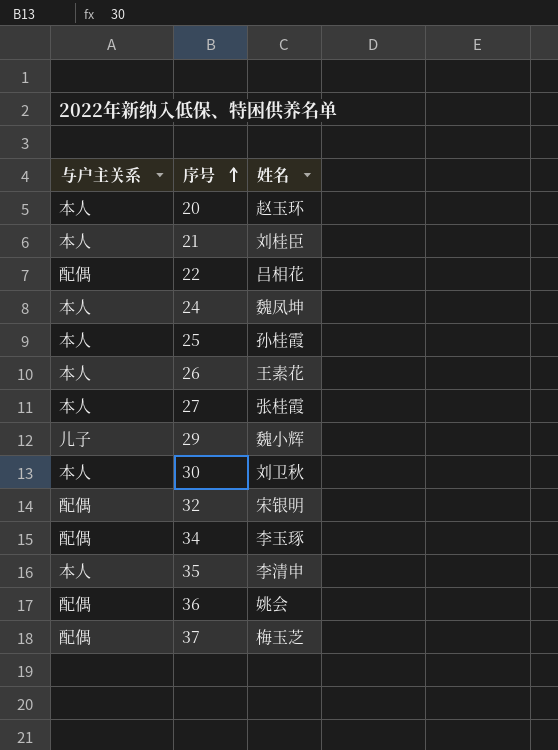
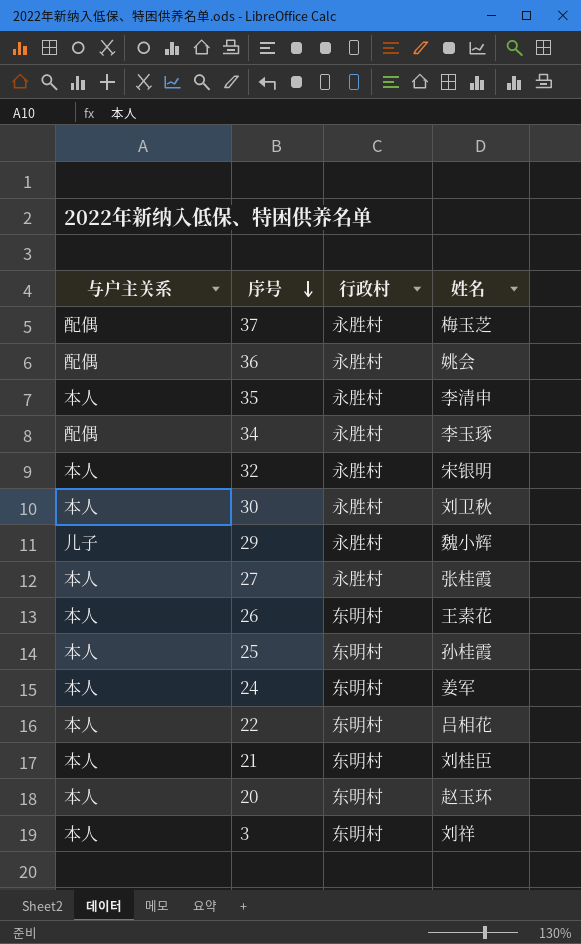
row order: 序号 ascending -> 序号 descending
column 行政村 | position: none -> 3
32 | 与户主关系: 配偶 -> 本人
24 | 姓名: 魏凤坤 -> 姜军
22 | 与户主关系: 配偶 -> 本人
row 3: none -> 本人 | 东明村 | 刘祥

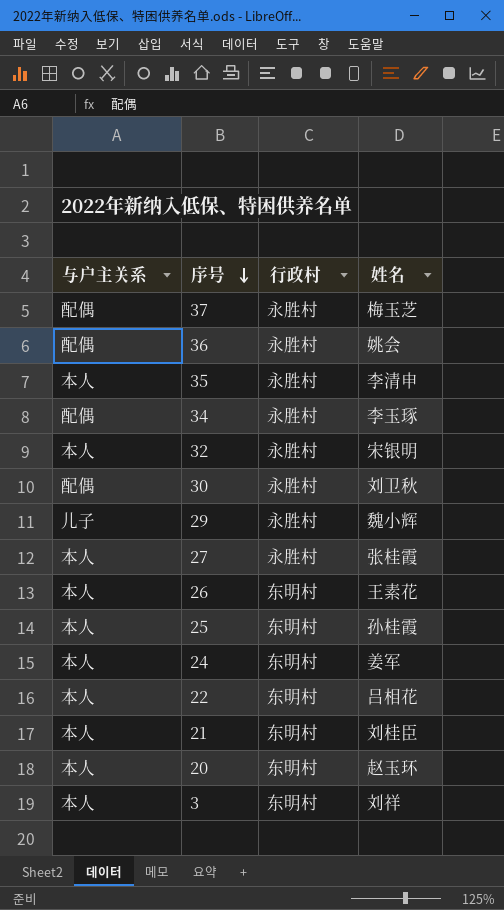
30 | 与户主关系: 本人 -> 配偶

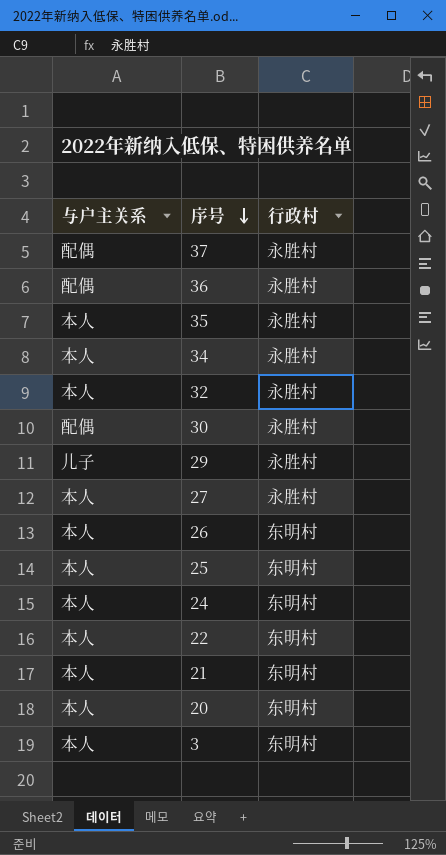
column 姓名 | position: 4 -> none
34 | 与户主关系: 配偶 -> 本人

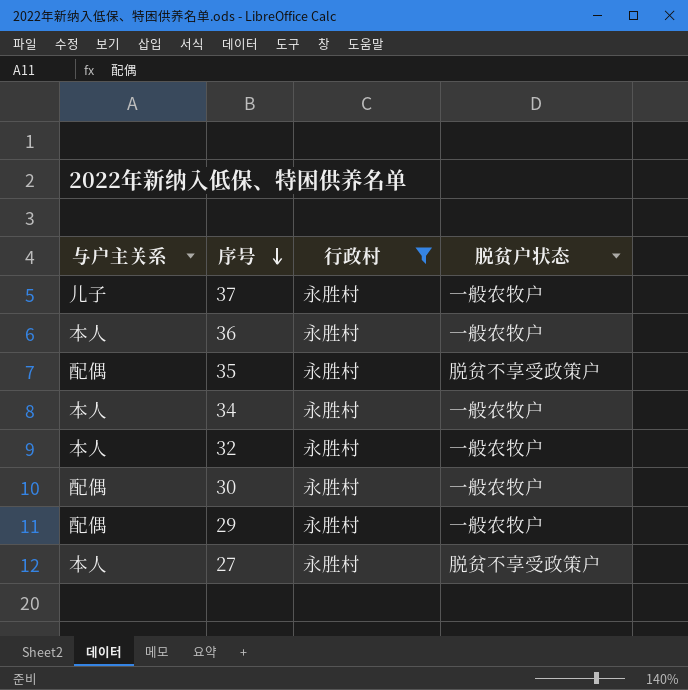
filter: none -> 行政村 = 永胜村
column 脱贫户状态 | position: none -> 4
37 | 与户主关系: 配偶 -> 儿子
36 | 与户主关系: 配偶 -> 本人
35 | 与户主关系: 本人 -> 配偶
29 | 与户主关系: 儿子 -> 配偶

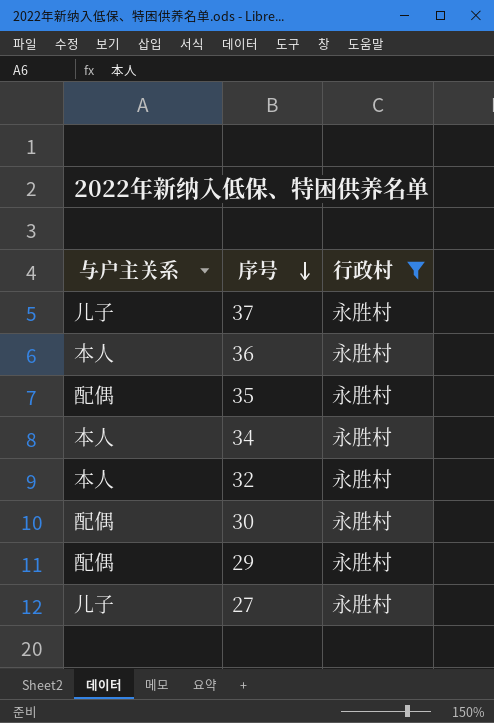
column 脱贫户状态 | position: 4 -> none
27 | 与户主关系: 本人 -> 儿子

